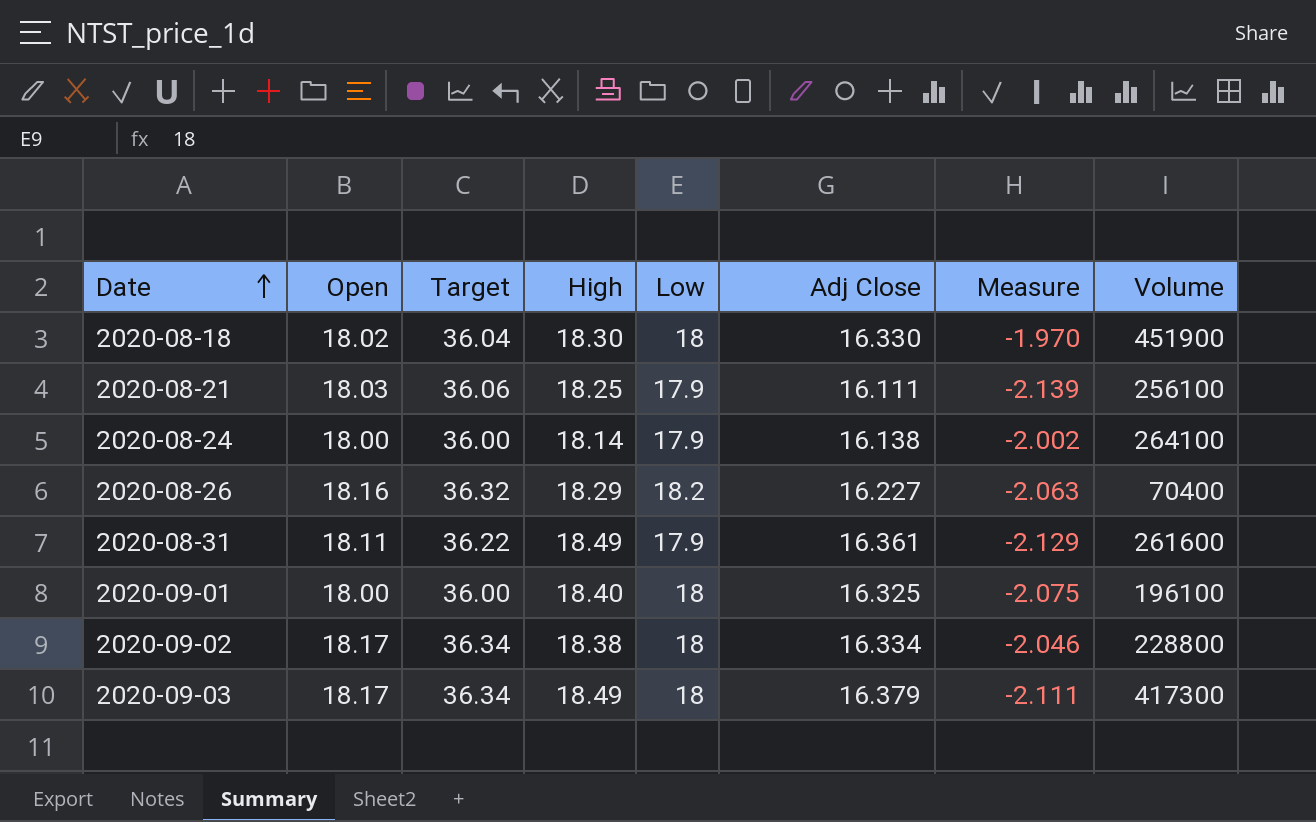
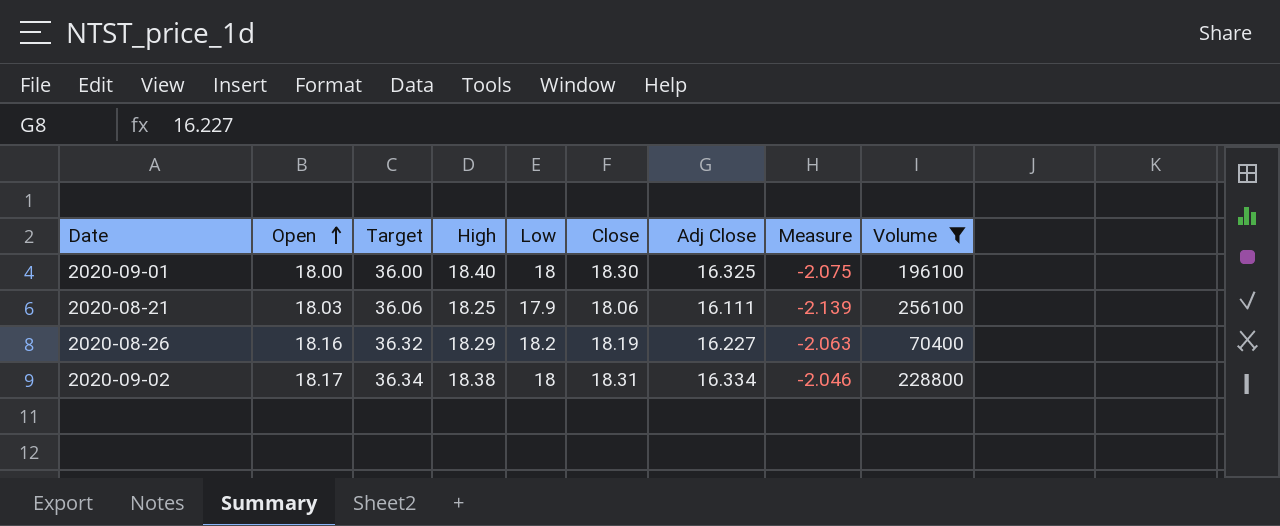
filter: none -> Volume <= 256100
row order: Date ascending -> Open ascending
column Close | position: none -> 6

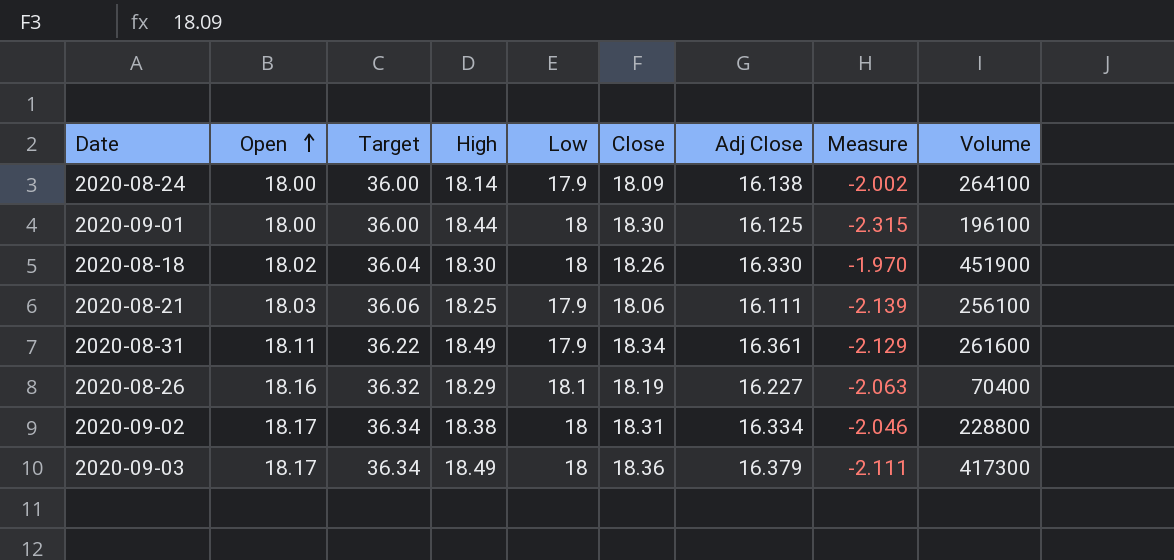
filter: Volume <= 256100 -> none
2020-09-01 | High: 18.40 -> 18.44
2020-09-01 | Adj Close: 16.325 -> 16.125
2020-09-01 | Measure: -2.075 -> -2.315
2020-08-26 | Low: 18.2 -> 18.1

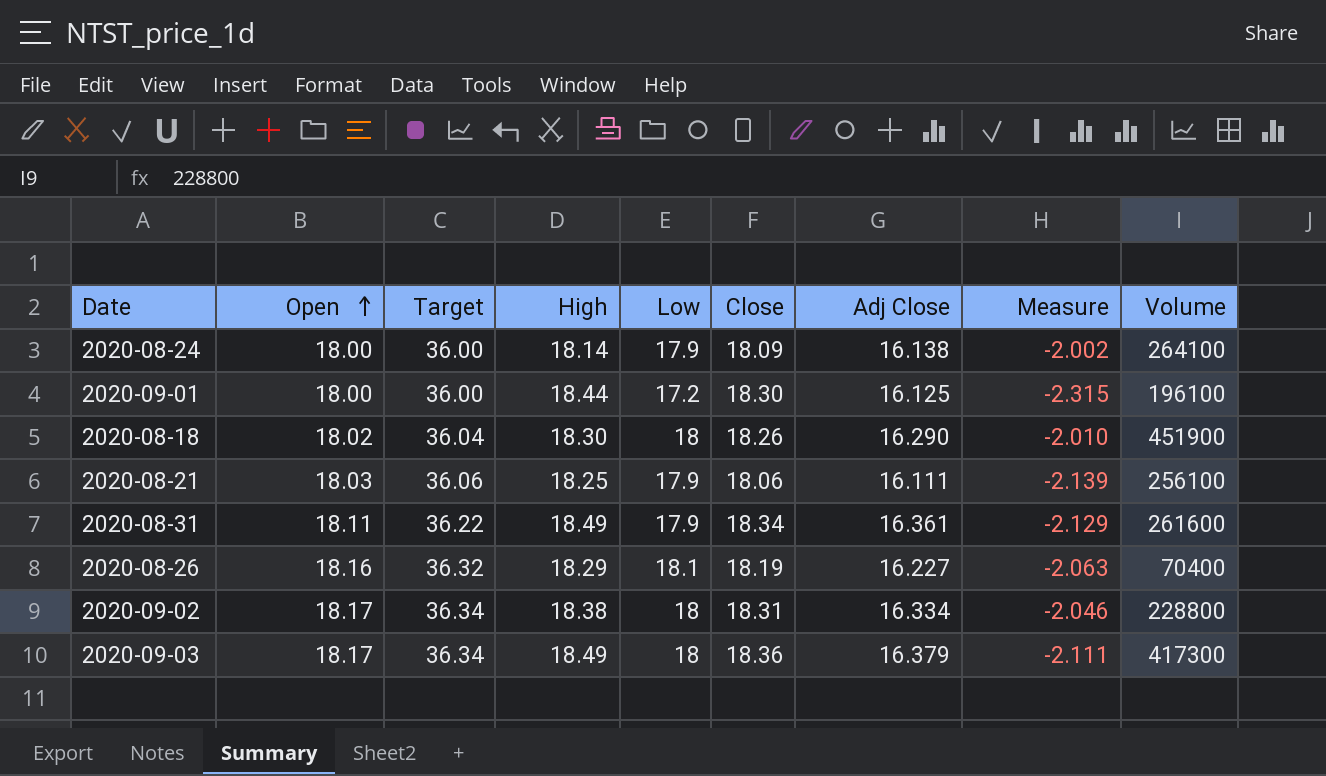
2020-09-01 | Low: 18 -> 17.2
2020-08-18 | Adj Close: 16.330 -> 16.290
2020-08-18 | Measure: -1.970 -> -2.010

